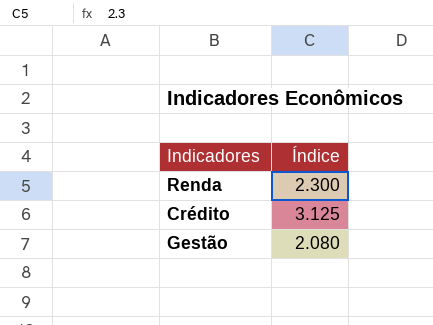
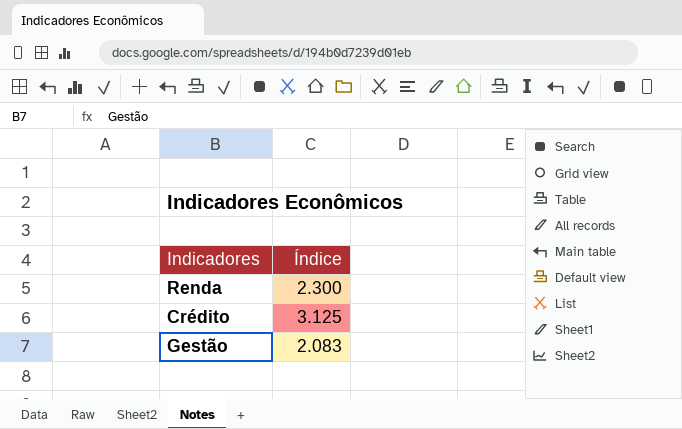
Gestão | Índice: 2.080 -> 2.083

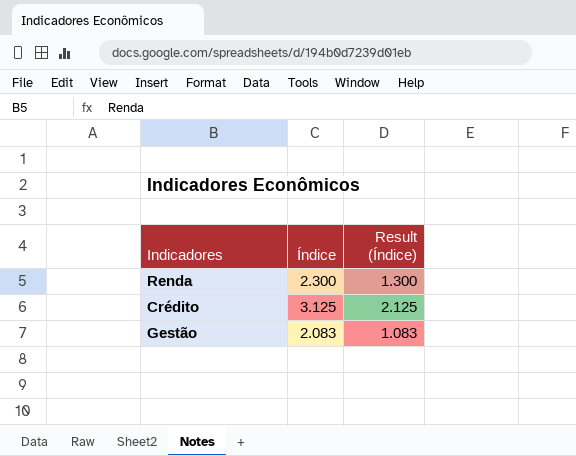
column Result (Índice) | formula: none -> [Índice] - 1

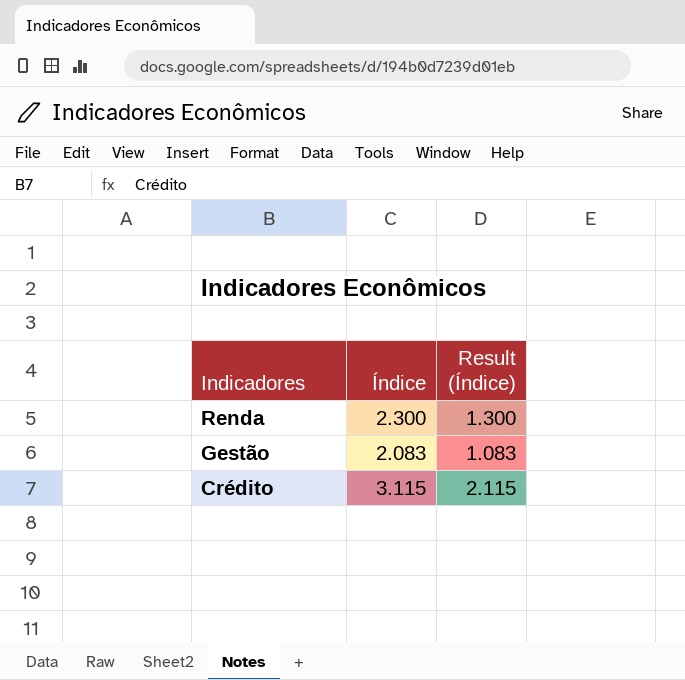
row order: none -> Indicadores descending
Crédito | Índice: 3.125 -> 3.115
Crédito | Result (Índice): 2.125 -> 2.115

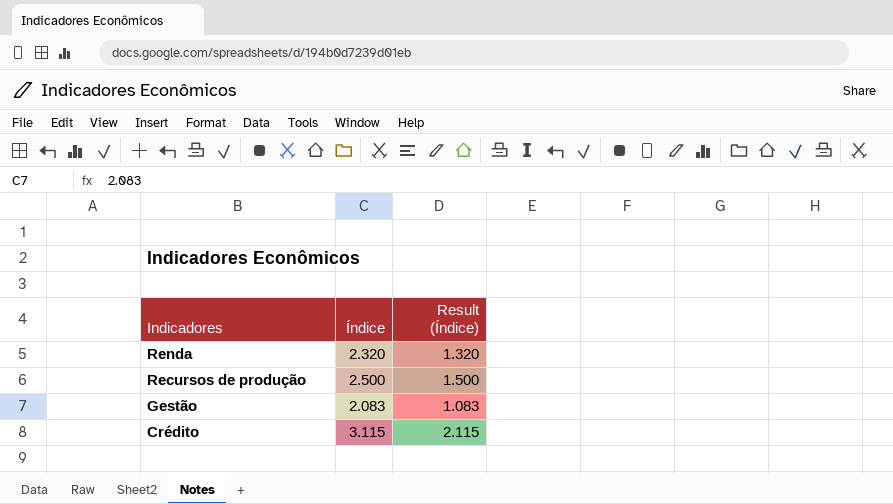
Renda | Índice: 2.300 -> 2.320
Renda | Result (Índice): 1.300 -> 1.320
row Recursos de produção: none -> 2.500 | 1.500

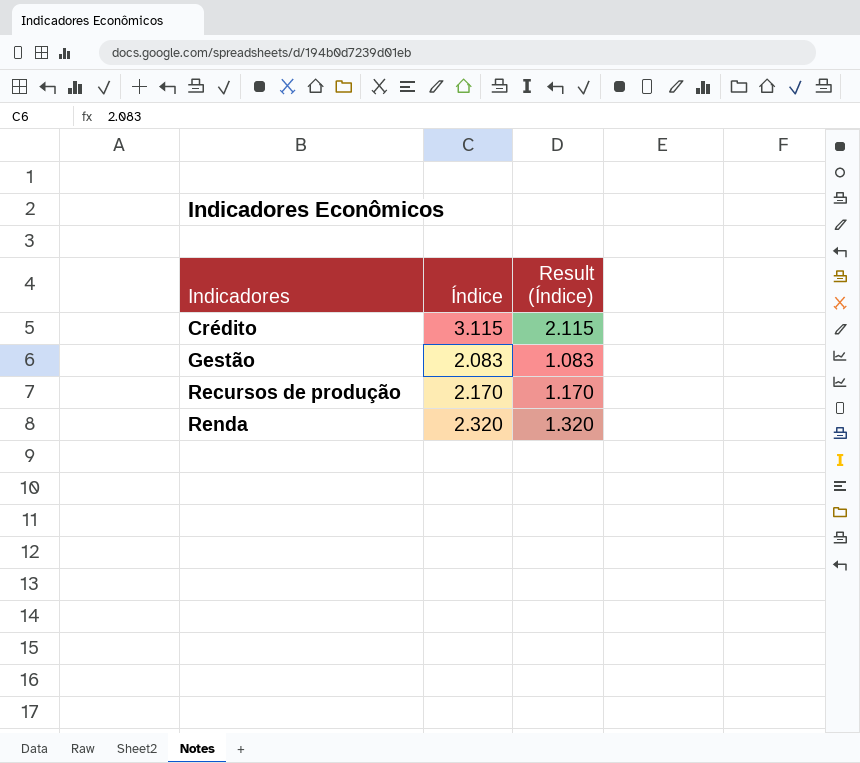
row order: Indicadores descending -> Indicadores ascending
Recursos de produção | Índice: 2.500 -> 2.170
Recursos de produção | Result (Índice): 1.500 -> 1.170

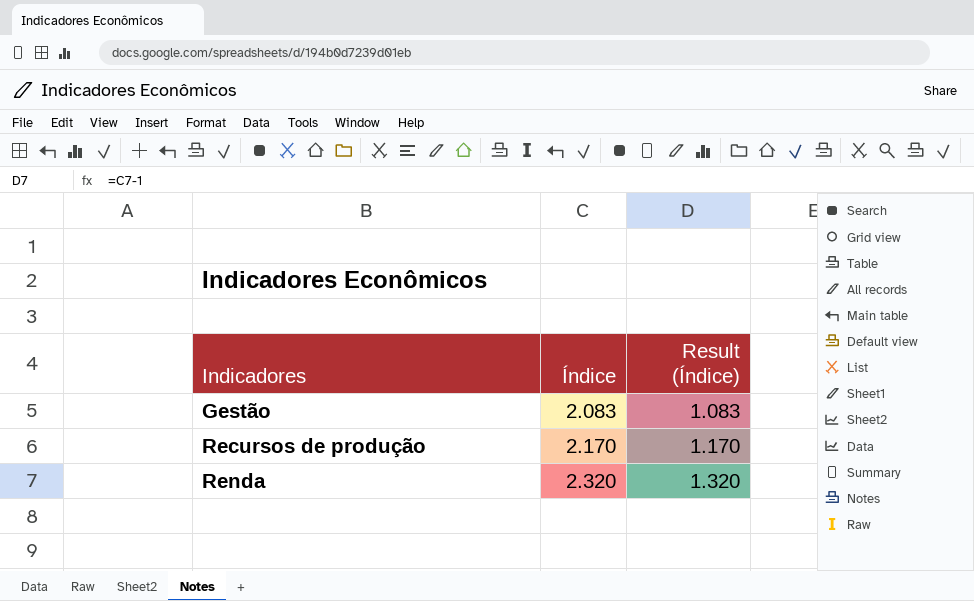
row Crédito: 3.115 | 2.115 -> none

